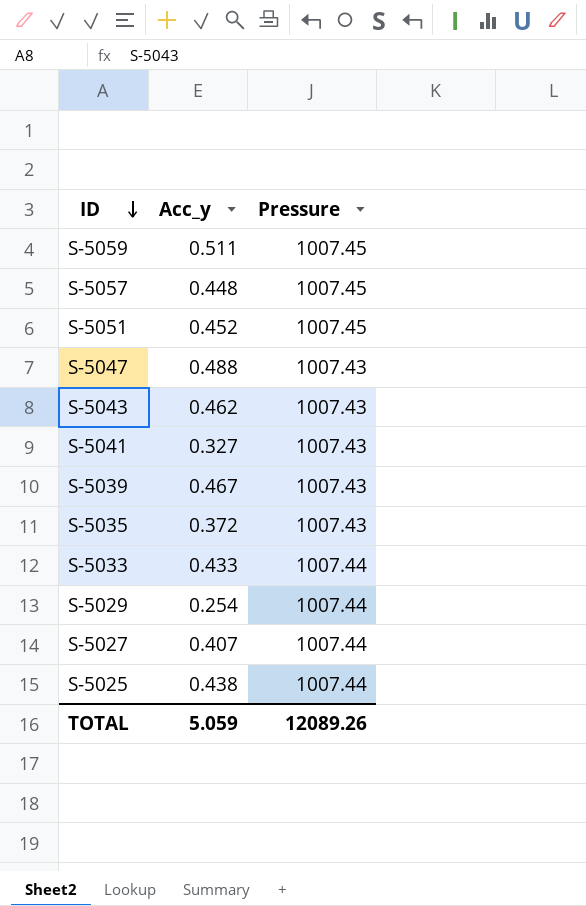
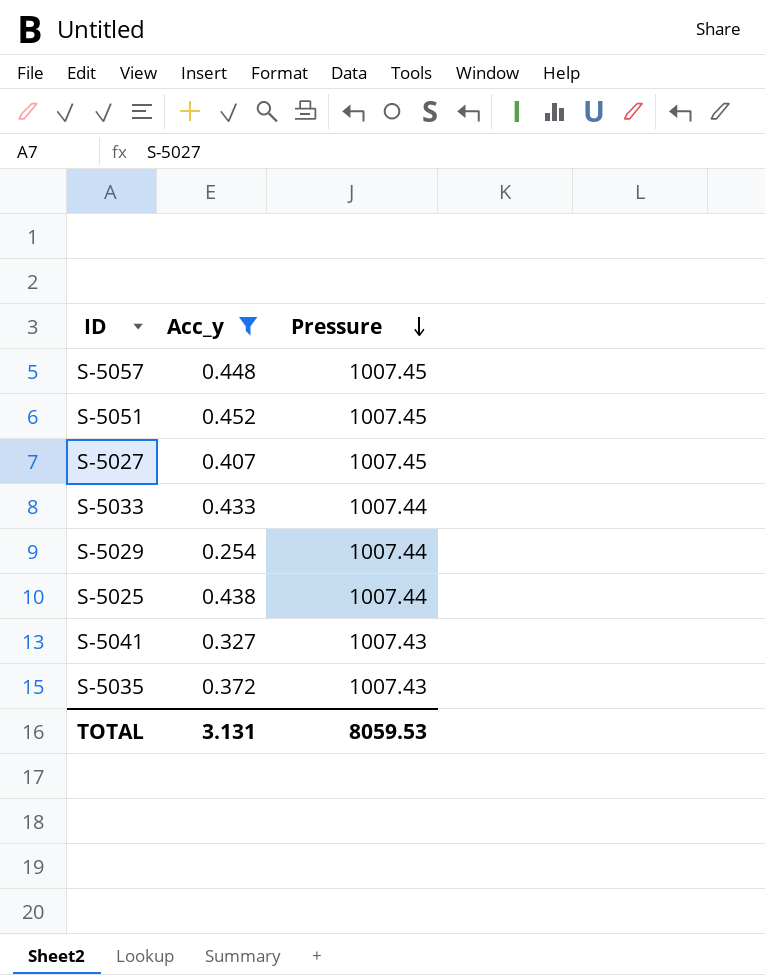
filter: none -> Acc_y <= 0.452
row order: ID descending -> Pressure descending
S-5027 | Pressure: 1007.44 -> 1007.45
TOTAL | Acc_y: 5.059 -> 3.131
TOTAL | Pressure: 12089.26 -> 8059.53

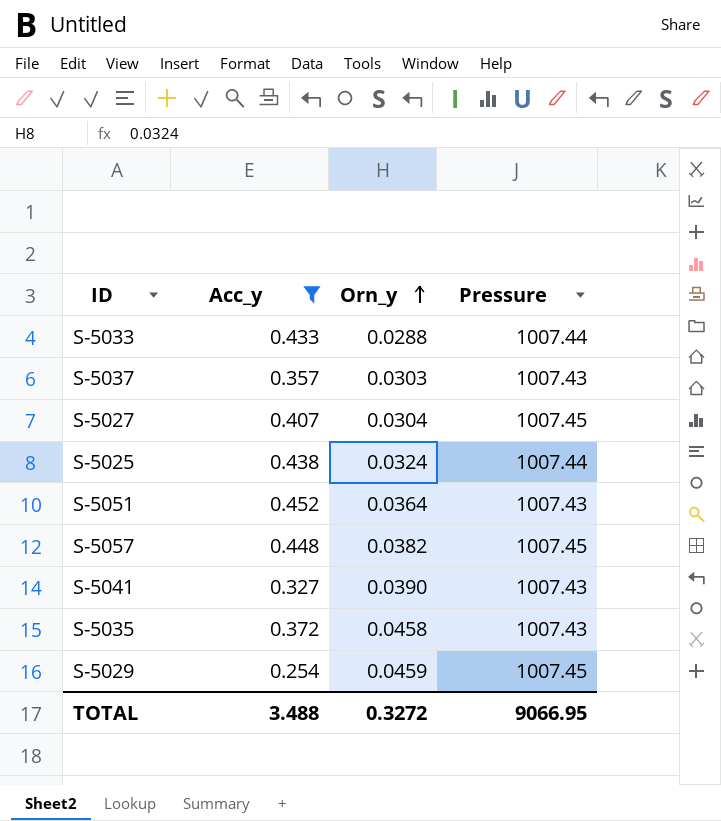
row order: Pressure descending -> Orn_y ascending
column Orn_y | position: none -> 3
row S-5037: none -> 0.357 | 0.0303 | 1007.43
S-5051 | Pressure: 1007.45 -> 1007.43
S-5029 | Pressure: 1007.44 -> 1007.45
TOTAL | Acc_y: 3.131 -> 3.488
TOTAL | Pressure: 8059.53 -> 9066.95

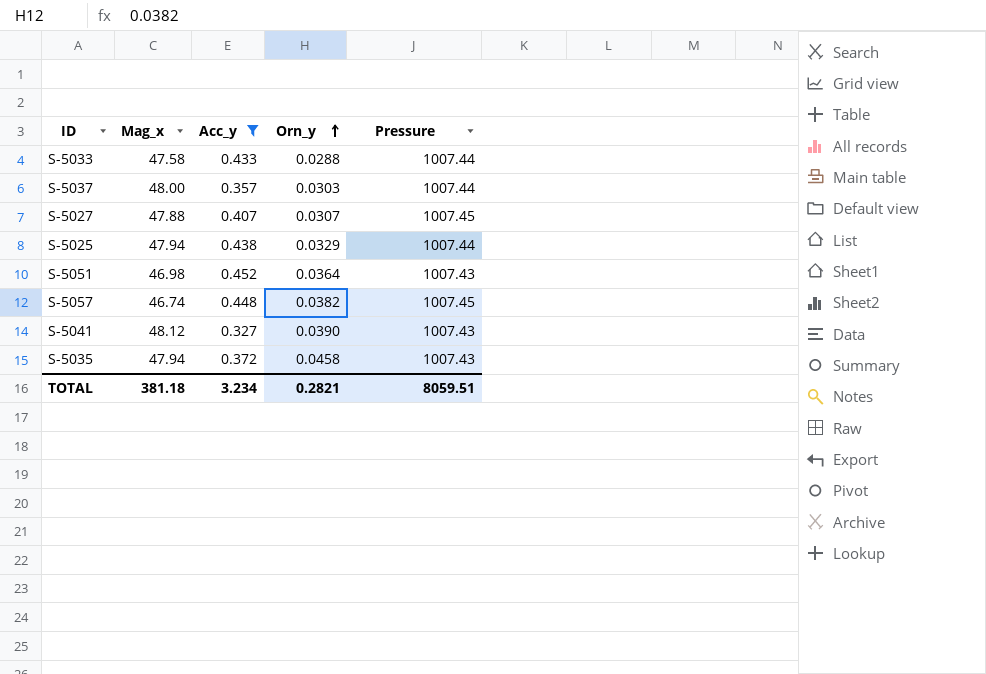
column Mag_x | position: none -> 2
row S-5029: 0.254 | 0.0459 | 1007.45 -> none
S-5037 | Pressure: 1007.43 -> 1007.44
S-5027 | Orn_y: 0.0304 -> 0.0307
S-5025 | Orn_y: 0.0324 -> 0.0329
TOTAL | Acc_y: 3.488 -> 3.234
TOTAL | Orn_y: 0.3272 -> 0.2821
TOTAL | Pressure: 9066.95 -> 8059.51

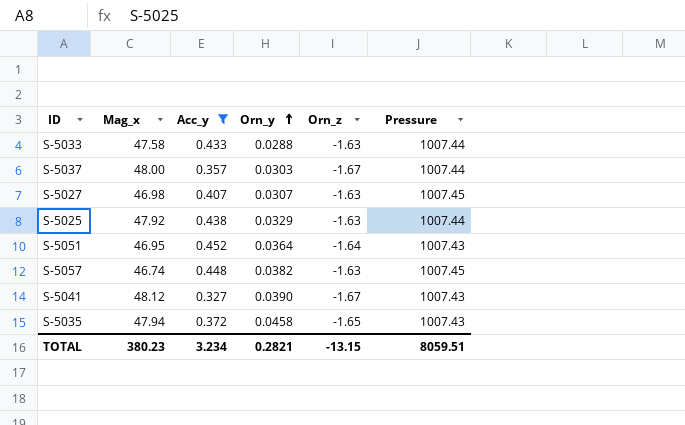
column Orn_z | position: none -> 5
S-5027 | Mag_x: 47.88 -> 46.98
S-5025 | Mag_x: 47.94 -> 47.92
S-5051 | Mag_x: 46.98 -> 46.95
TOTAL | Mag_x: 381.18 -> 380.23

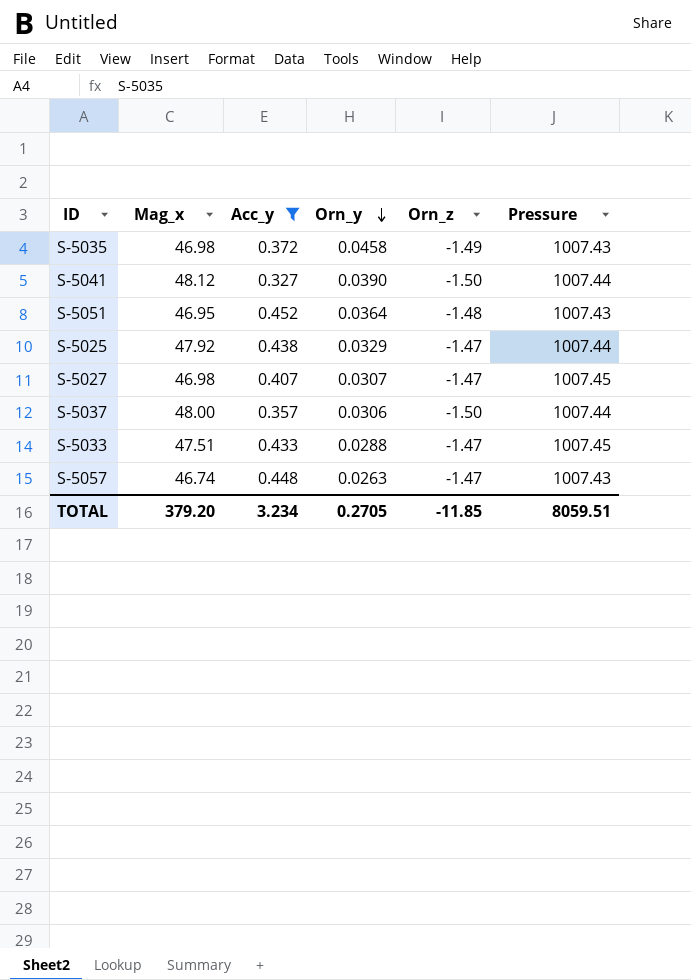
row order: Orn_y ascending -> Orn_y descending
S-5035 | Mag_x: 47.94 -> 46.98
S-5035 | Orn_z: -1.65 -> -1.49
S-5041 | Orn_z: -1.67 -> -1.50
S-5041 | Pressure: 1007.43 -> 1007.44
S-5051 | Orn_z: -1.64 -> -1.48
S-5025 | Orn_z: -1.63 -> -1.47
S-5027 | Orn_z: -1.63 -> -1.47
S-5037 | Orn_y: 0.0303 -> 0.0306
S-5037 | Orn_z: -1.67 -> -1.50
S-5033 | Mag_x: 47.58 -> 47.51
S-5033 | Orn_z: -1.63 -> -1.47
S-5033 | Pressure: 1007.44 -> 1007.45
S-5057 | Orn_y: 0.0382 -> 0.0263
S-5057 | Orn_z: -1.63 -> -1.47
S-5057 | Pressure: 1007.45 -> 1007.43
TOTAL | Mag_x: 380.23 -> 379.20
TOTAL | Orn_y: 0.2821 -> 0.2705
TOTAL | Orn_z: -13.15 -> -11.85

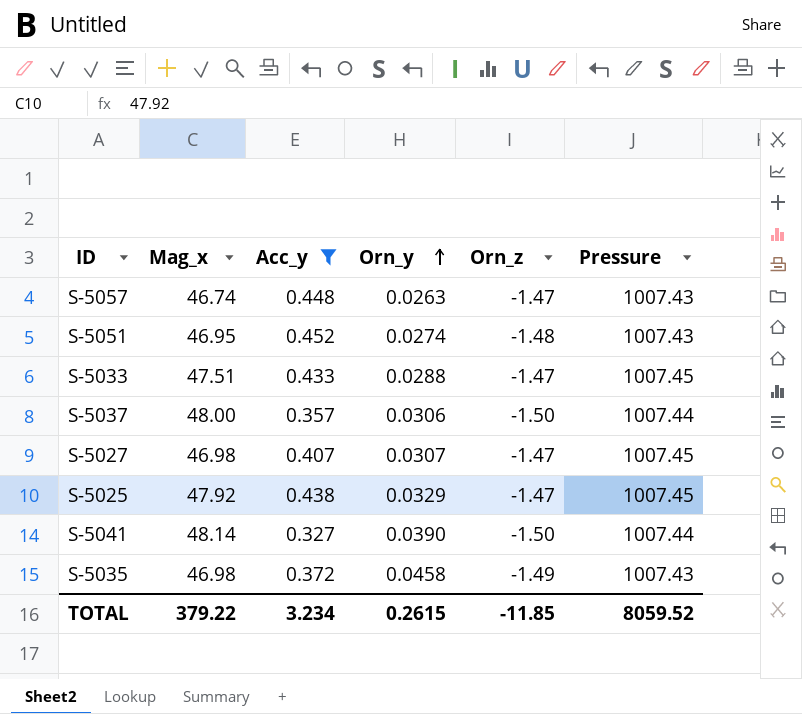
row order: Orn_y descending -> Orn_y ascending
S-5051 | Orn_y: 0.0364 -> 0.0274
S-5025 | Pressure: 1007.44 -> 1007.45
S-5041 | Mag_x: 48.12 -> 48.14
TOTAL | Mag_x: 379.20 -> 379.22
TOTAL | Orn_y: 0.2705 -> 0.2615
TOTAL | Pressure: 8059.51 -> 8059.52

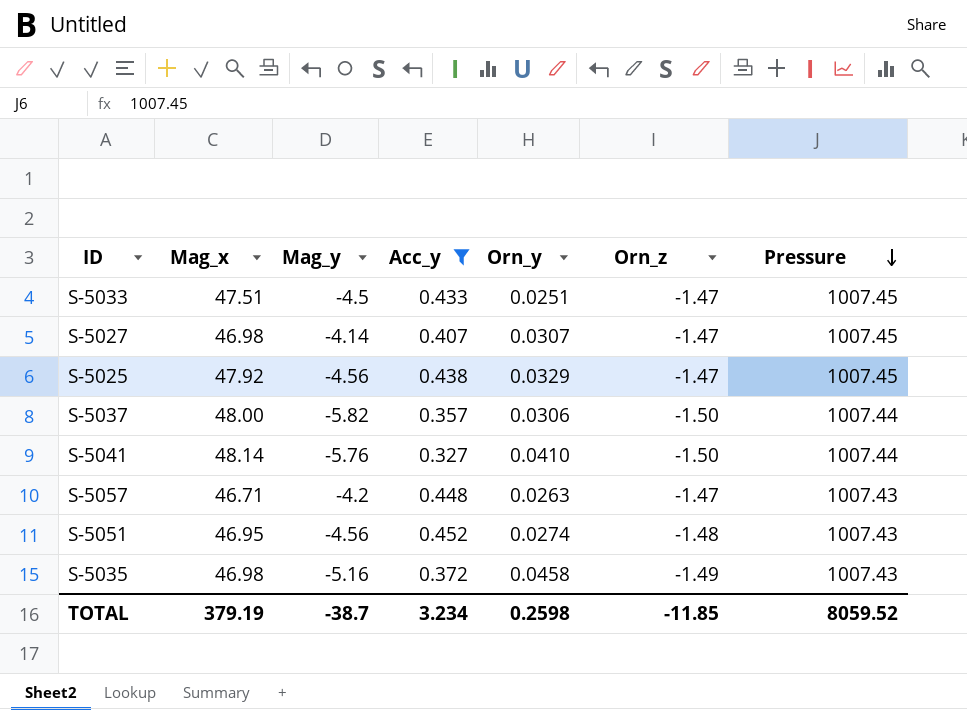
row order: Orn_y ascending -> Pressure descending
column Mag_y | position: none -> 3
S-5033 | Orn_y: 0.0288 -> 0.0251
S-5041 | Orn_y: 0.0390 -> 0.0410
S-5057 | Mag_x: 46.74 -> 46.71
TOTAL | Mag_x: 379.22 -> 379.19
TOTAL | Orn_y: 0.2615 -> 0.2598

